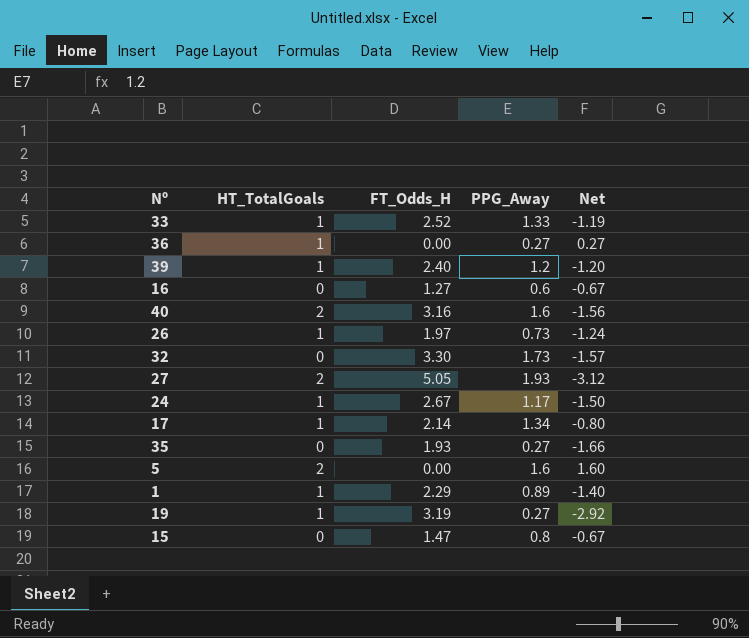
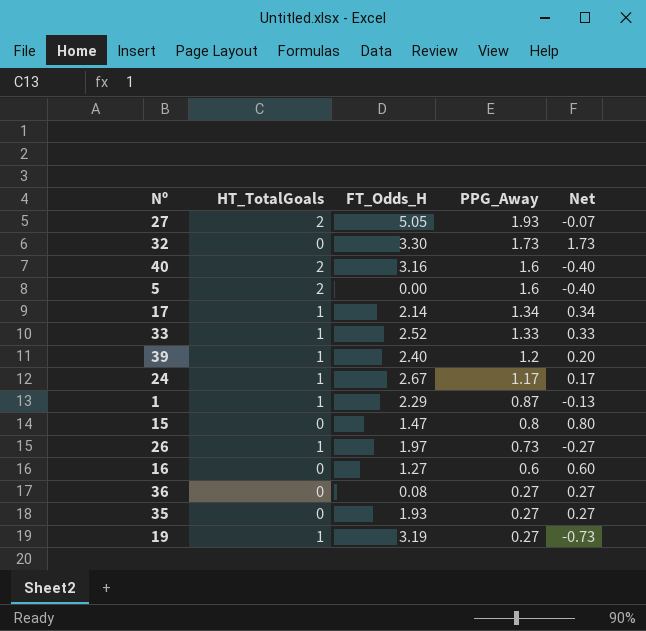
row order: none -> PPG_Away descending
column Net | formula: [PPG_Away] - [FT_Odds_H] -> [PPG_Away] - [HT_TotalGoals]
1 | PPG_Away: 0.89 -> 0.87
36 | HT_TotalGoals: 1 -> 0
36 | FT_Odds_H: 0.00 -> 0.08

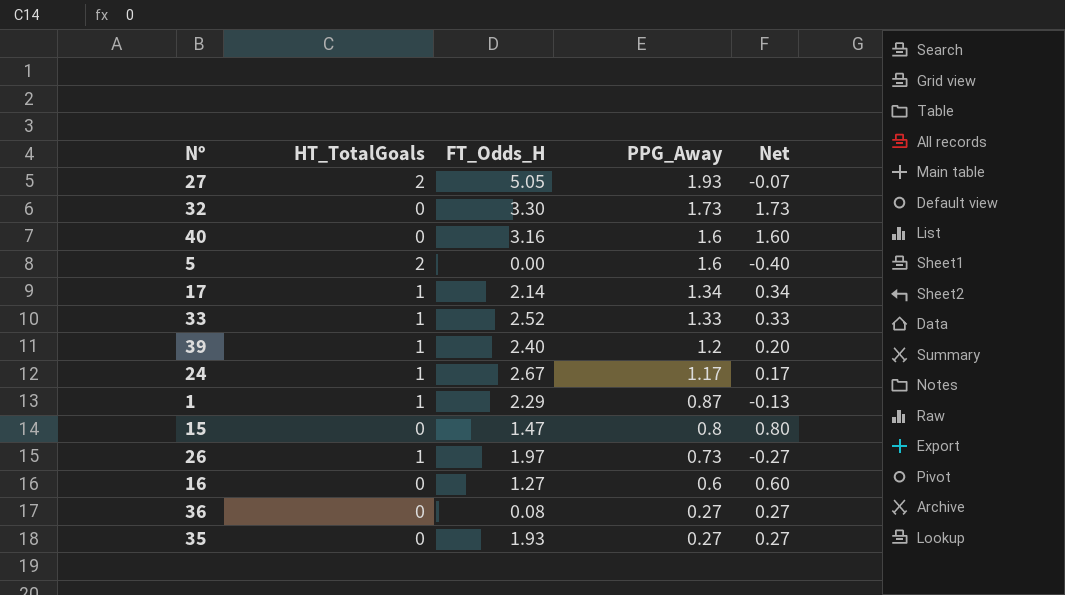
row 19: 1 | 3.19 | 0.27 | -0.73 -> none
40 | HT_TotalGoals: 2 -> 0
40 | Net: -0.40 -> 1.60

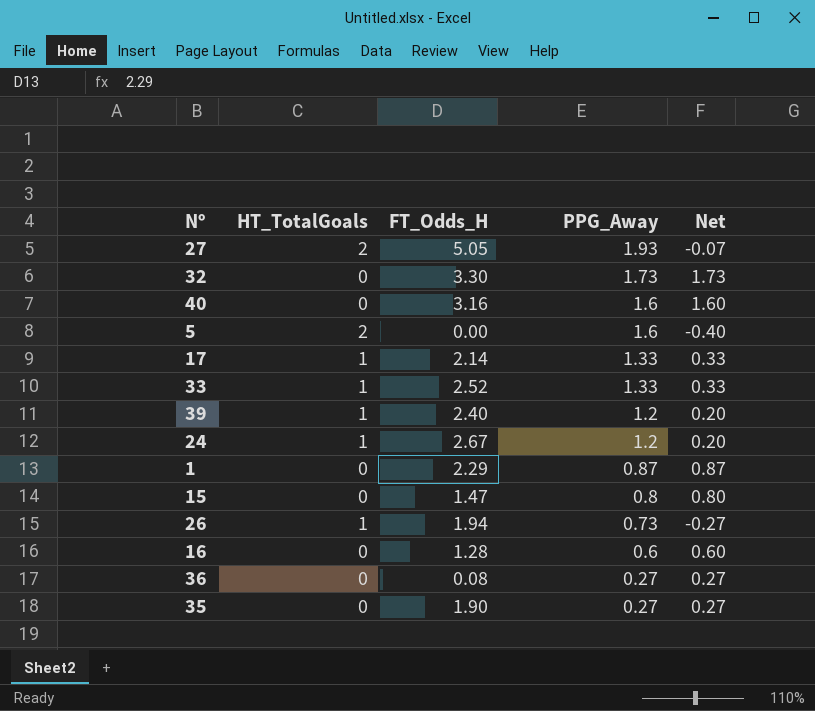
17 | PPG_Away: 1.34 -> 1.33
17 | Net: 0.34 -> 0.33
24 | PPG_Away: 1.17 -> 1.2
24 | Net: 0.17 -> 0.20
1 | HT_TotalGoals: 1 -> 0
1 | Net: -0.13 -> 0.87
26 | FT_Odds_H: 1.97 -> 1.94
16 | FT_Odds_H: 1.27 -> 1.28
35 | FT_Odds_H: 1.93 -> 1.90

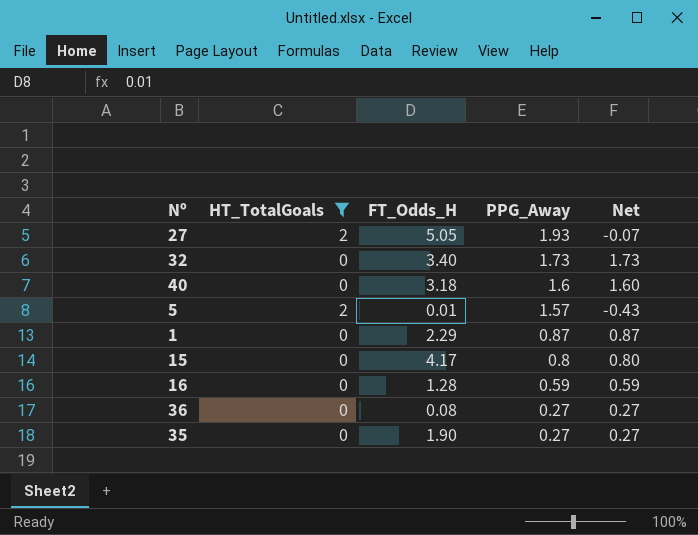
filter: none -> HT_TotalGoals != 1
32 | FT_Odds_H: 3.30 -> 3.40
40 | FT_Odds_H: 3.16 -> 3.18
5 | FT_Odds_H: 0.00 -> 0.01
5 | PPG_Away: 1.6 -> 1.57
5 | Net: -0.40 -> -0.43
15 | FT_Odds_H: 1.47 -> 4.17
16 | PPG_Away: 0.6 -> 0.59
16 | Net: 0.60 -> 0.59

